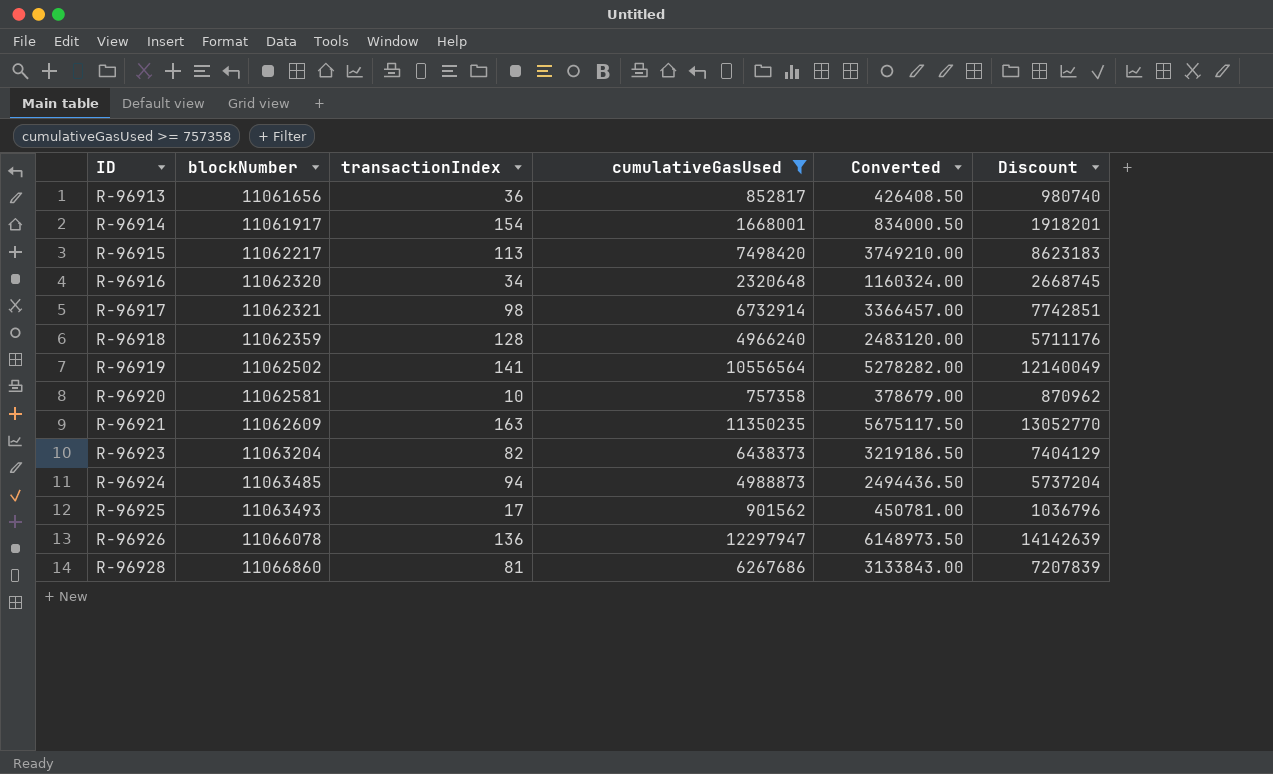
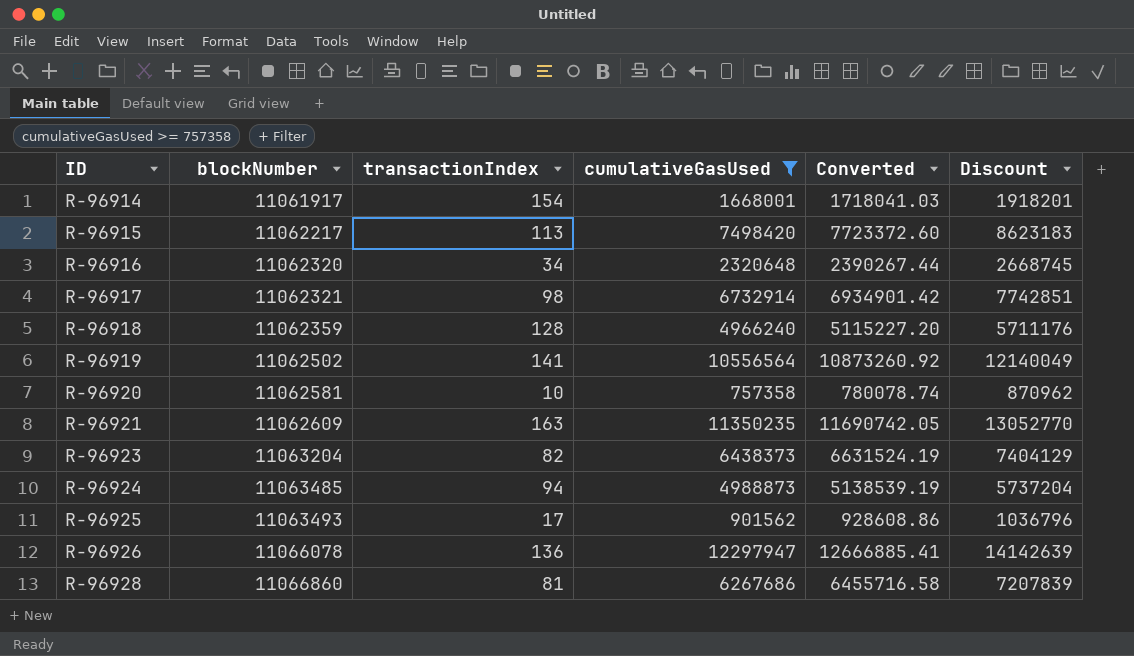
column Converted | formula: [cumulativeGasUsed] * 0.5 -> [cumulativeGasUsed] * 1.03
row R-96913: 11061656 | 36 | 852817 | 426408.50 | 980740 -> none

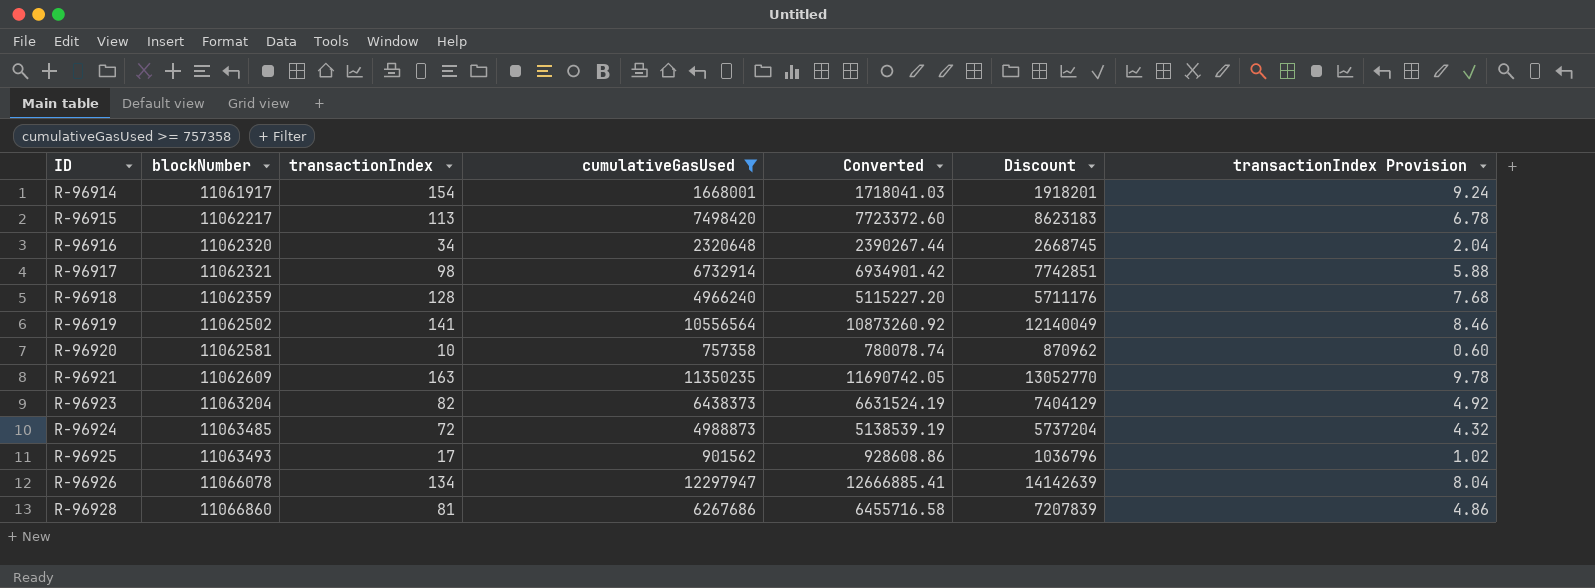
column transactionIndex Provision | formula: none -> [transactionIndex] * 0.06
R-96924 | transactionIndex: 94 -> 72
R-96926 | transactionIndex: 136 -> 134

